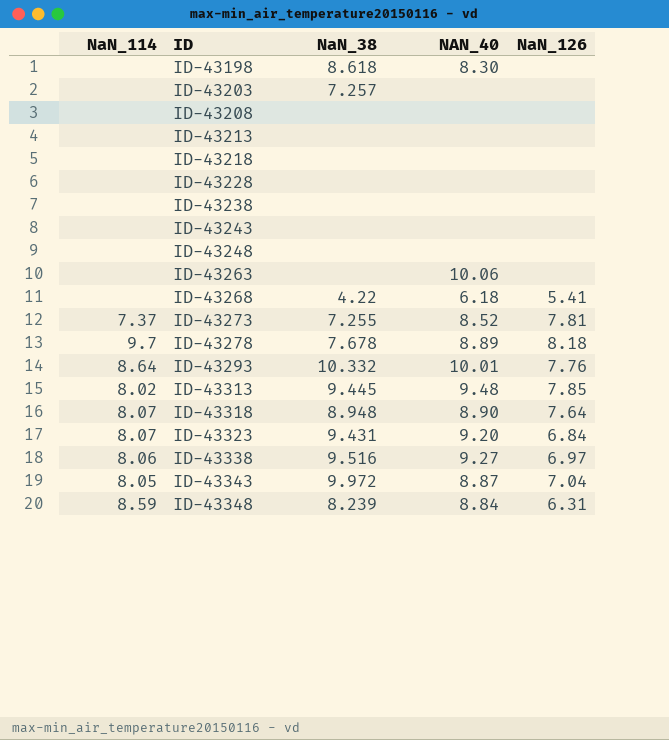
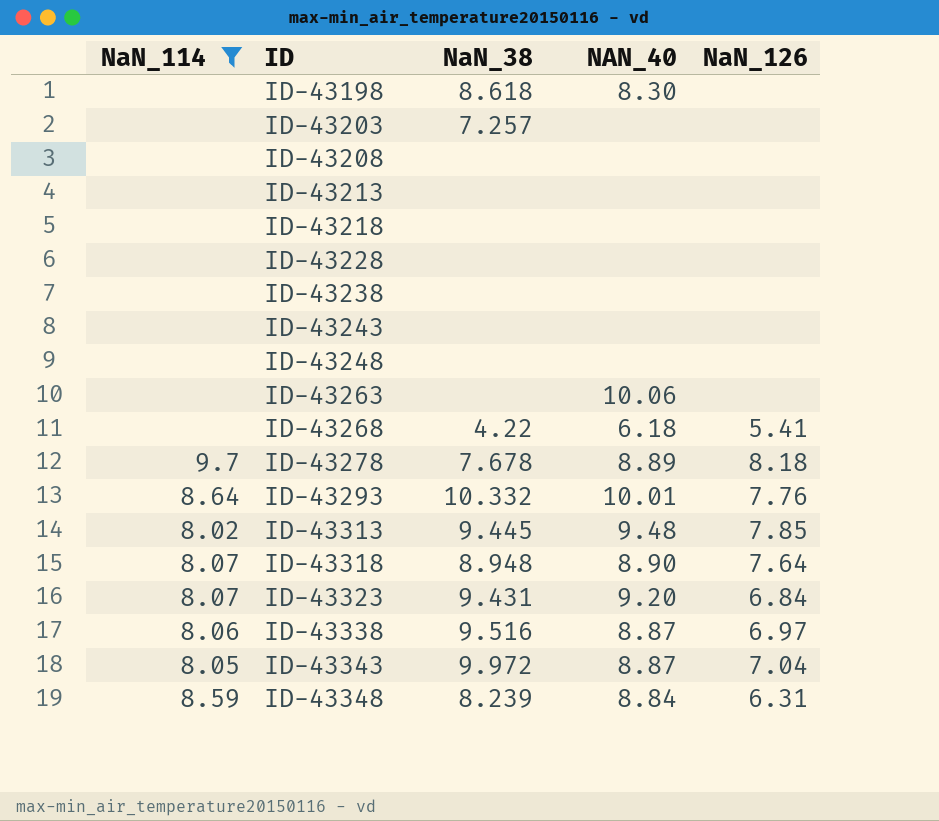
filter: none -> NaN_114 != 7.37
ID-43338 | NAN_40: 9.27 -> 8.87

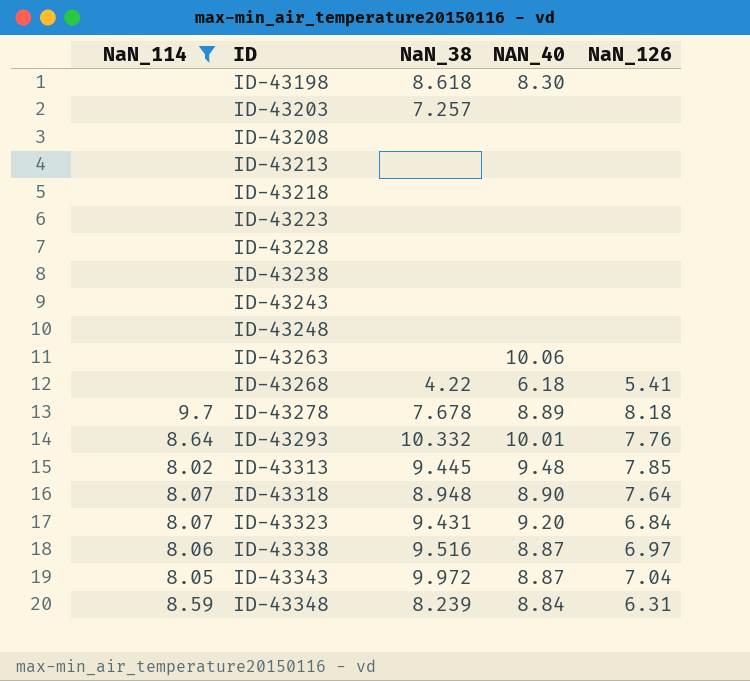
row ID-43223: none -> none | none | none | none

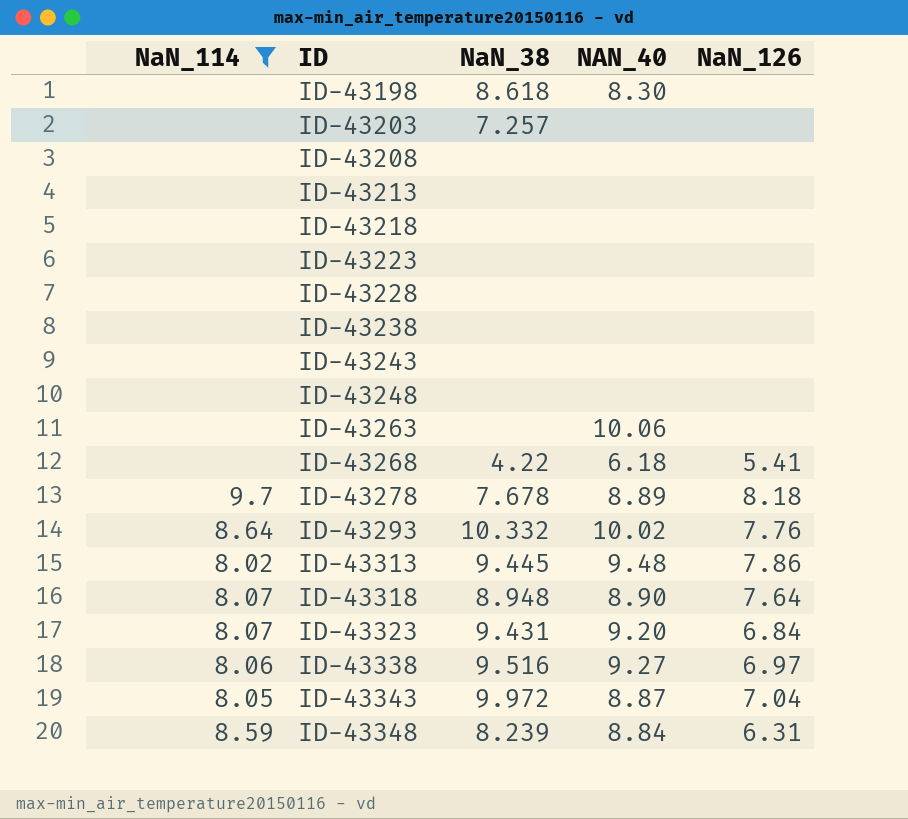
ID-43293 | NAN_40: 10.01 -> 10.02
ID-43313 | NaN_126: 7.85 -> 7.86
ID-43338 | NAN_40: 8.87 -> 9.27

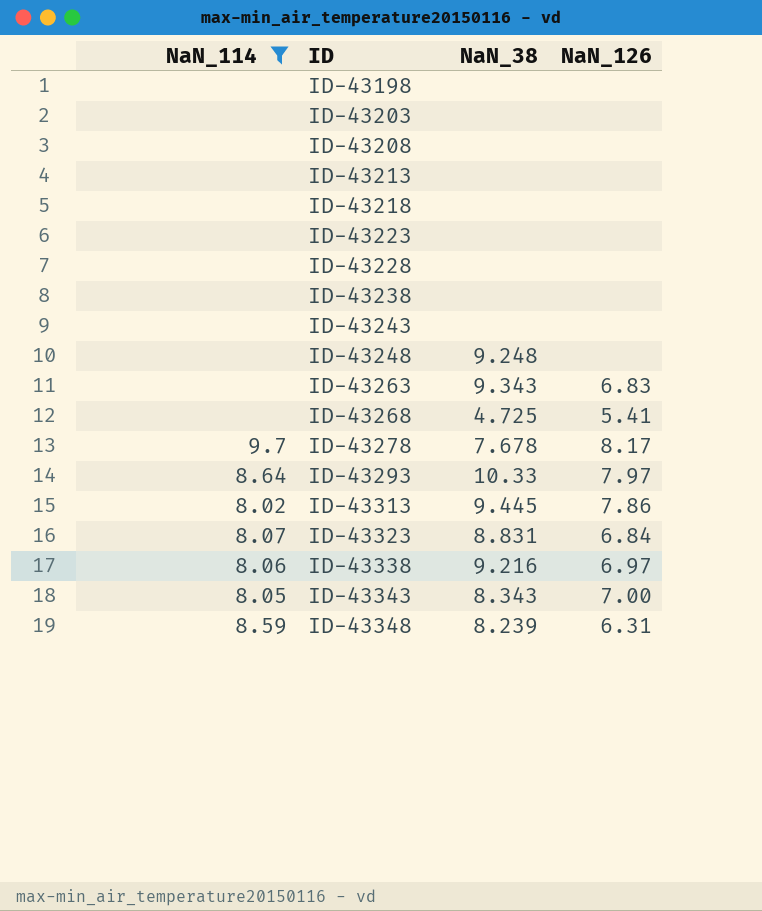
column NAN_40 | position: 4 -> none
row ID-43318: 8.07 | 8.948 | 8.90 | 7.64 -> none
ID-43198 | NaN_38: 8.618 -> none
ID-43203 | NaN_38: 7.257 -> none
ID-43248 | NaN_38: none -> 9.248
ID-43263 | NaN_38: none -> 9.343
ID-43263 | NaN_126: none -> 6.83
ID-43268 | NaN_38: 4.22 -> 4.725
ID-43278 | NaN_126: 8.18 -> 8.17
ID-43293 | NaN_38: 10.332 -> 10.33
ID-43293 | NaN_126: 7.76 -> 7.97
ID-43323 | NaN_38: 9.431 -> 8.831
ID-43338 | NaN_38: 9.516 -> 9.216
ID-43343 | NaN_38: 9.972 -> 8.343
ID-43343 | NaN_126: 7.04 -> 7.00

